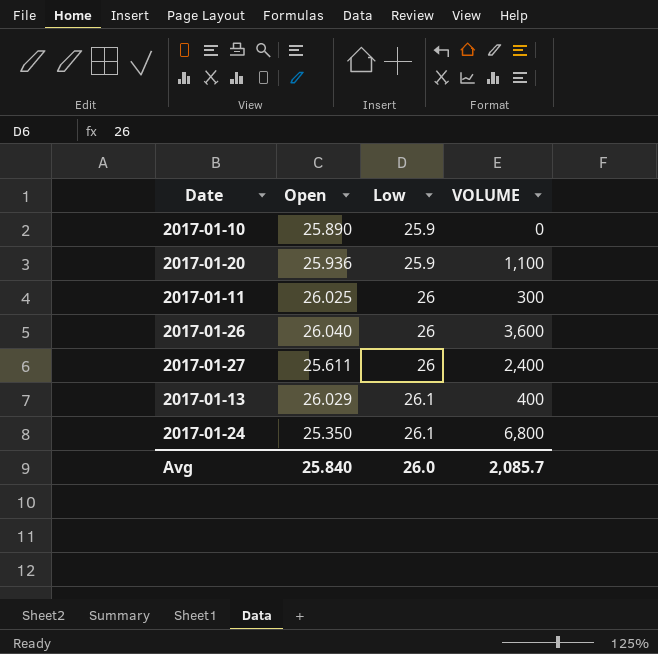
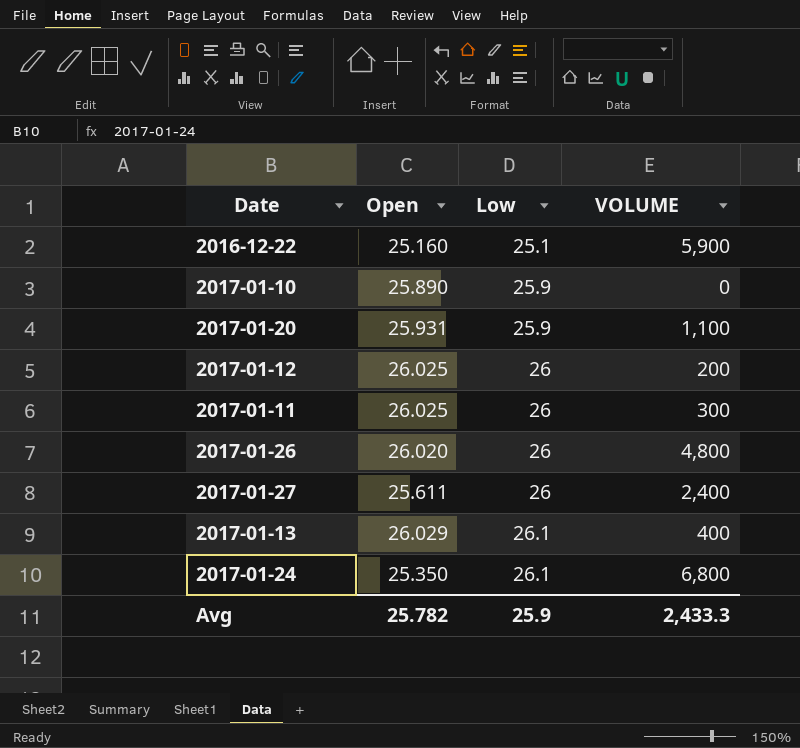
row 2016-12-22: none -> 25.160 | 25.1 | 5,900
2017-01-20 | Open: 25.936 -> 25.931
row 2017-01-12: none -> 26.025 | 26 | 200
2017-01-26 | Open: 26.040 -> 26.020
2017-01-26 | VOLUME: 3,600 -> 4,800
Avg | Open: 25.840 -> 25.782
Avg | Low: 26.0 -> 25.9
Avg | VOLUME: 2,085.7 -> 2,433.3

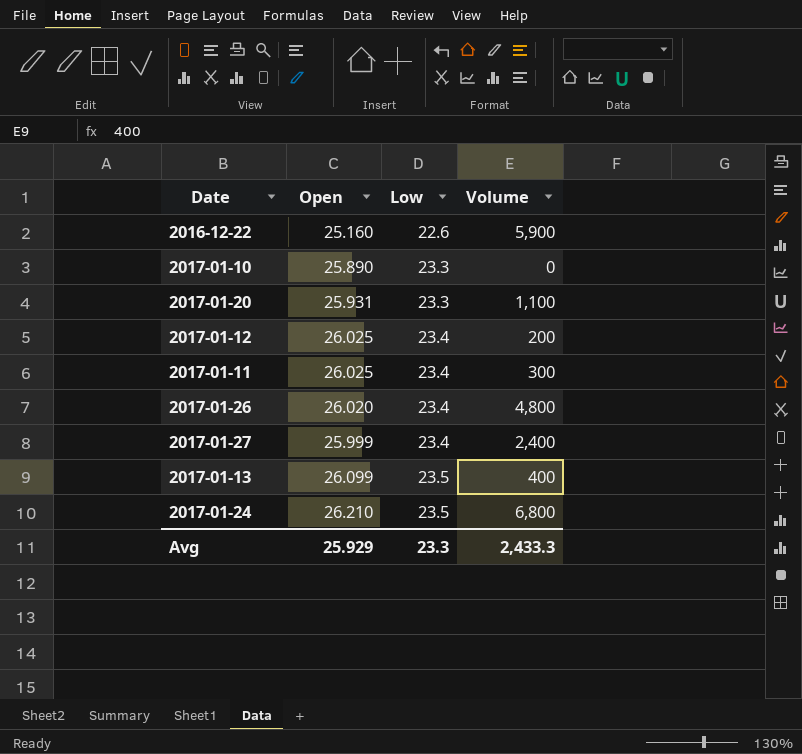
column name: VOLUME -> Volume
2016-12-22 | Low: 25.1 -> 22.6
2017-01-10 | Low: 25.9 -> 23.3
2017-01-20 | Low: 25.9 -> 23.3
2017-01-12 | Low: 26 -> 23.4
2017-01-11 | Low: 26 -> 23.4
2017-01-26 | Low: 26 -> 23.4
2017-01-27 | Open: 25.611 -> 25.999
2017-01-27 | Low: 26 -> 23.4
2017-01-13 | Open: 26.029 -> 26.099
2017-01-13 | Low: 26.1 -> 23.5
2017-01-24 | Open: 25.350 -> 26.210
2017-01-24 | Low: 26.1 -> 23.5
Avg | Open: 25.782 -> 25.929
Avg | Low: 25.9 -> 23.3

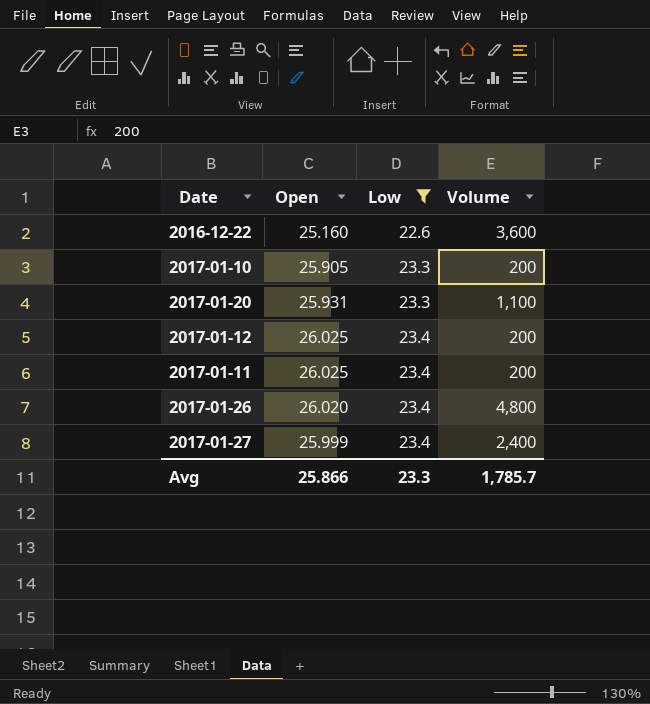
filter: none -> Low != 23.5
2016-12-22 | Volume: 5,900 -> 3,600
2017-01-10 | Open: 25.890 -> 25.905
2017-01-10 | Volume: 0 -> 200
2017-01-11 | Volume: 300 -> 200
Avg | Open: 25.929 -> 25.866
Avg | Volume: 2,433.3 -> 1,785.7

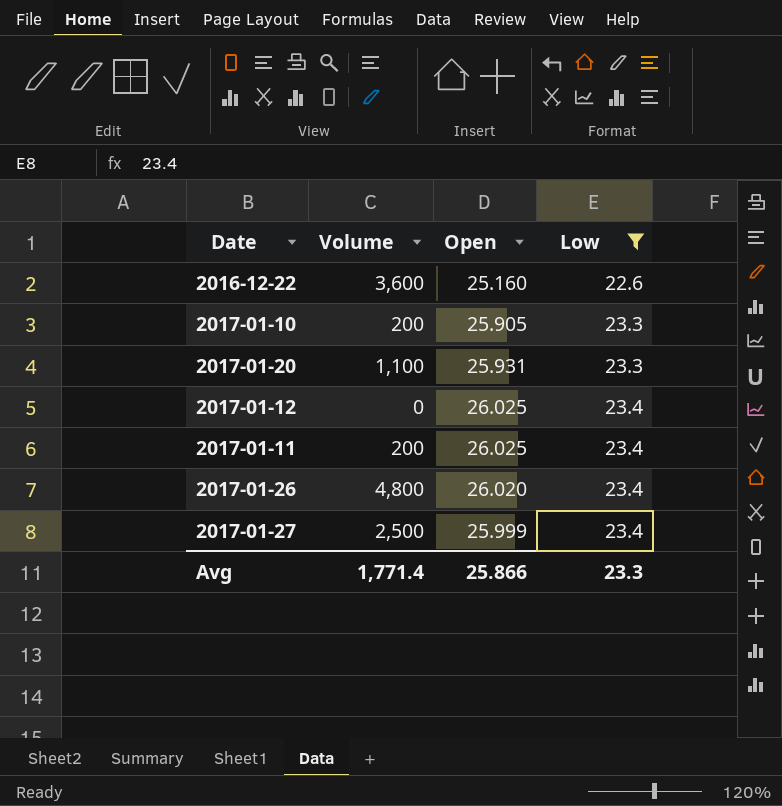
column Volume | position: 4 -> 2
2017-01-12 | Volume: 200 -> 0
2017-01-27 | Volume: 2,400 -> 2,500
Avg | Volume: 1,785.7 -> 1,771.4

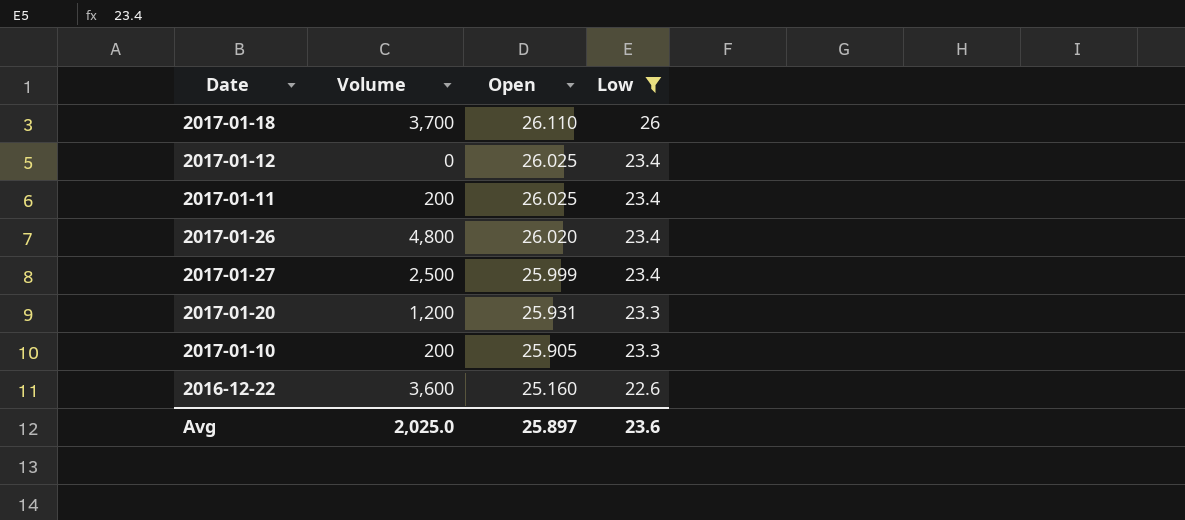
row order: Low ascending -> Open descending
row 2017-01-18: none -> 3,700 | 26.110 | 26
2017-01-20 | Volume: 1,100 -> 1,200
Avg | Volume: 1,771.4 -> 2,025.0
Avg | Open: 25.866 -> 25.897
Avg | Low: 23.3 -> 23.6

